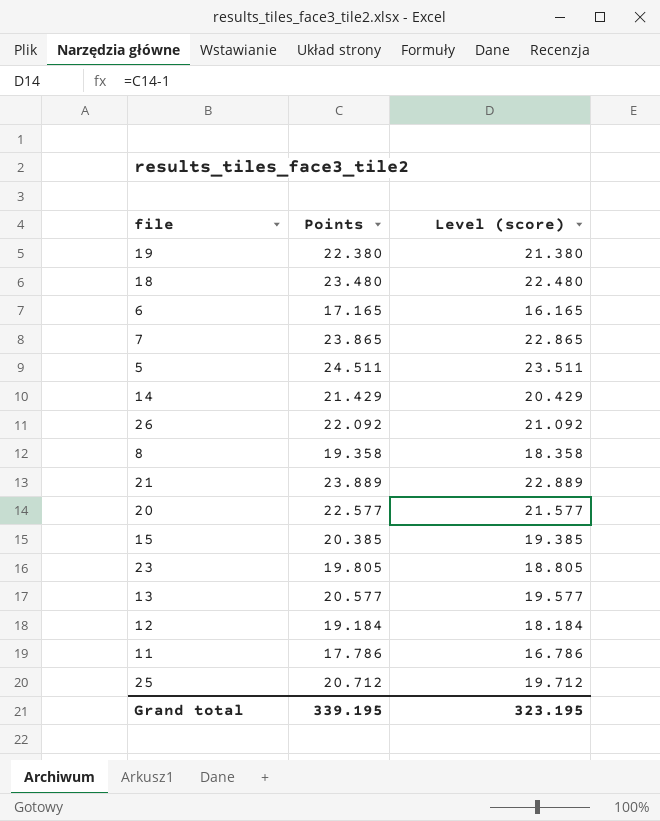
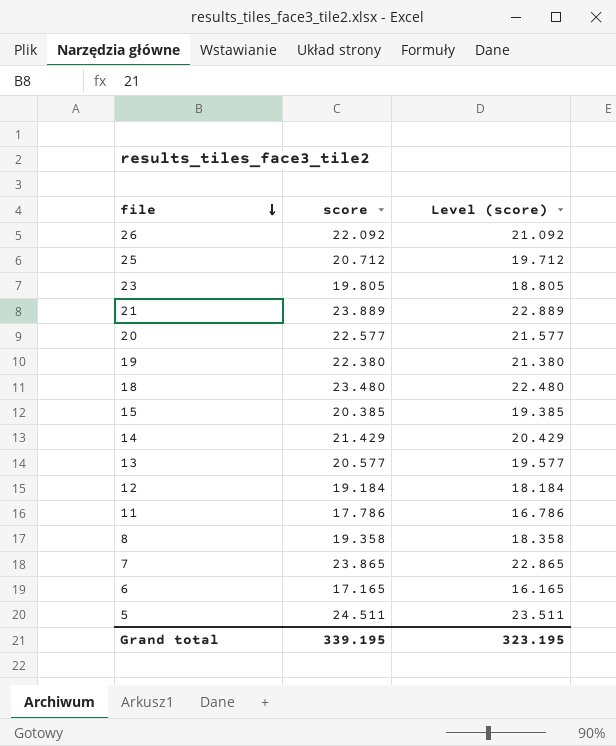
row order: none -> file descending
column name: Points -> score

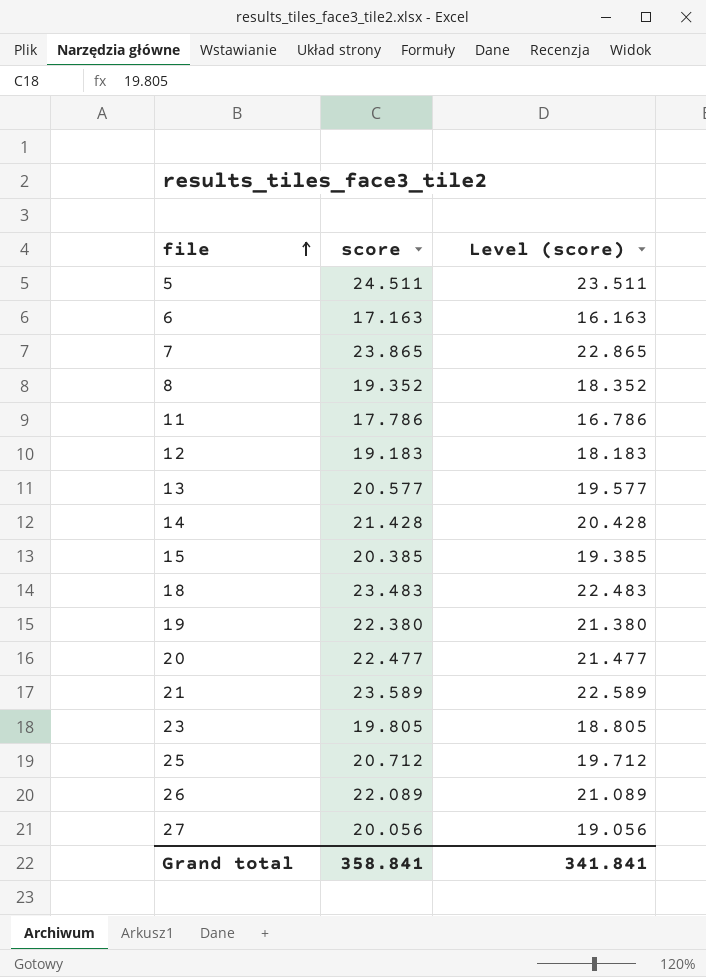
row order: file descending -> file ascending
6 | score: 17.165 -> 17.163
6 | Level (score): 16.165 -> 16.163
8 | score: 19.358 -> 19.352
8 | Level (score): 18.358 -> 18.352
12 | score: 19.184 -> 19.183
12 | Level (score): 18.184 -> 18.183
14 | score: 21.429 -> 21.428
14 | Level (score): 20.429 -> 20.428
18 | score: 23.480 -> 23.483
18 | Level (score): 22.480 -> 22.483
20 | score: 22.577 -> 22.477
20 | Level (score): 21.577 -> 21.477
21 | score: 23.889 -> 23.589
21 | Level (score): 22.889 -> 22.589
26 | score: 22.092 -> 22.089
26 | Level (score): 21.092 -> 21.089
row 27: none -> 20.056 | 19.056
Grand total | score: 339.195 -> 358.841
Grand total | Level (score): 323.195 -> 341.841

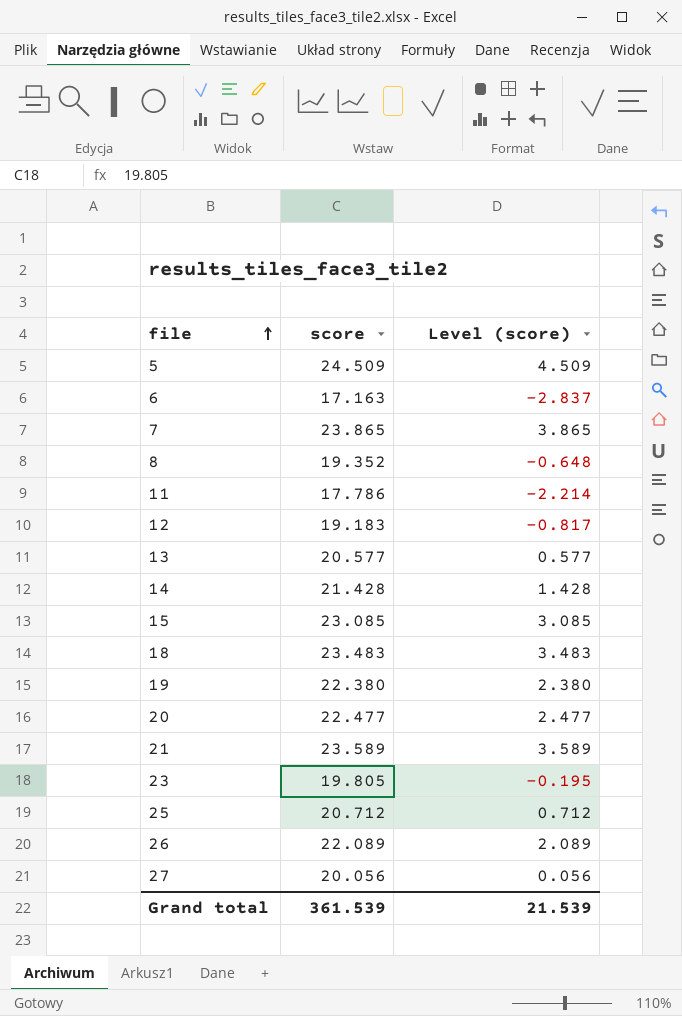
column Level (score) | formula: [score] - 1 -> [score] - 20
5 | score: 24.511 -> 24.509
15 | score: 20.385 -> 23.085
Grand total | score: 358.841 -> 361.539
Grand total | Level (score): 341.841 -> 21.539

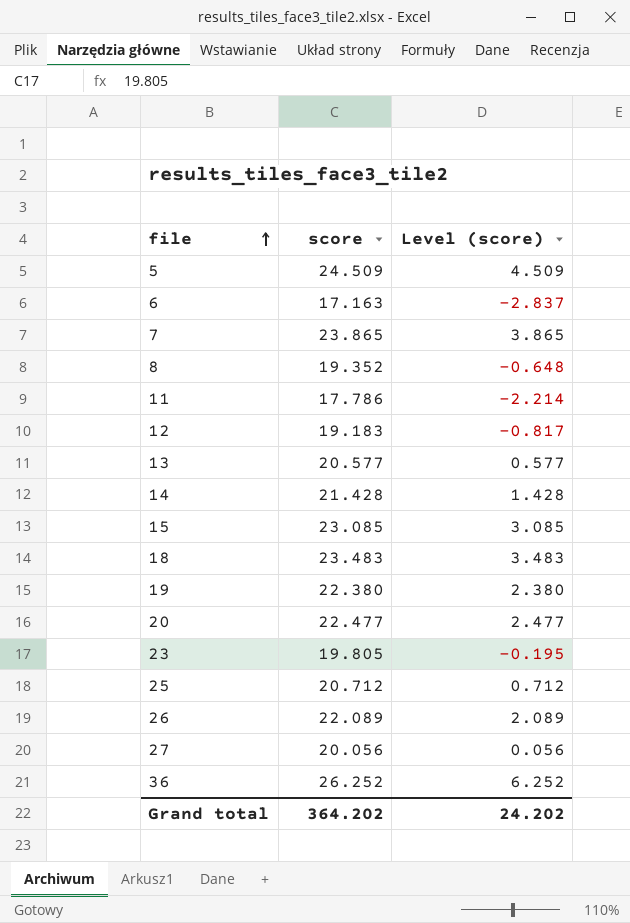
row 21: 23.589 | 3.589 -> none
row 36: none -> 26.252 | 6.252
Grand total | score: 361.539 -> 364.202
Grand total | Level (score): 21.539 -> 24.202

